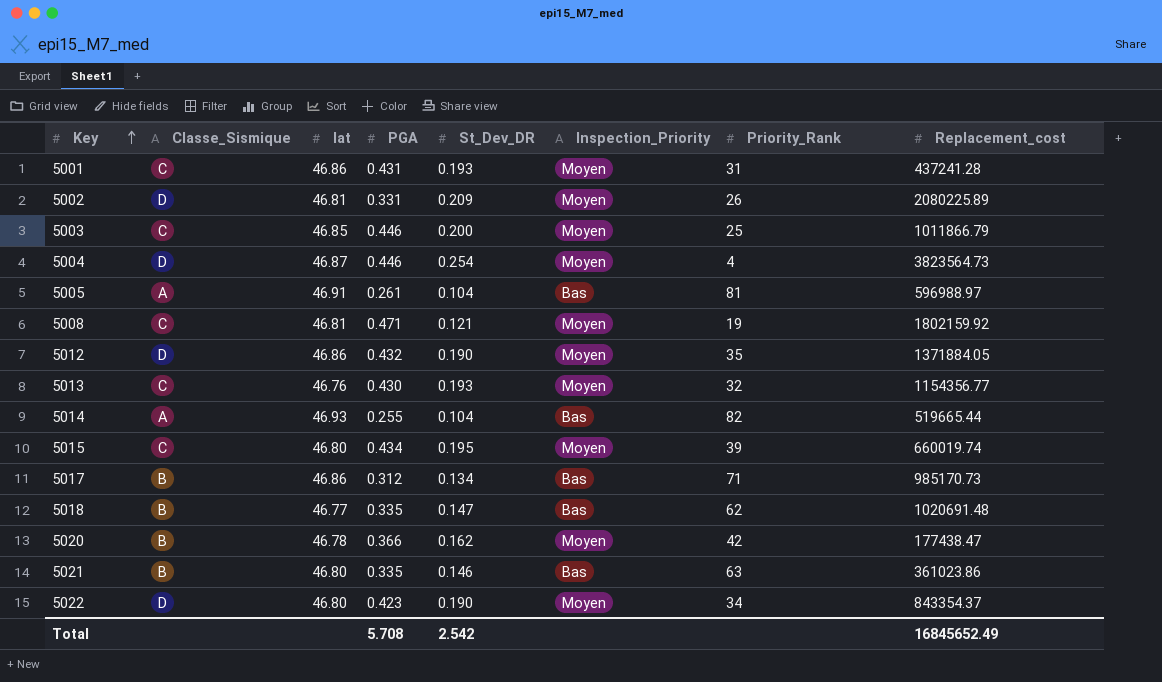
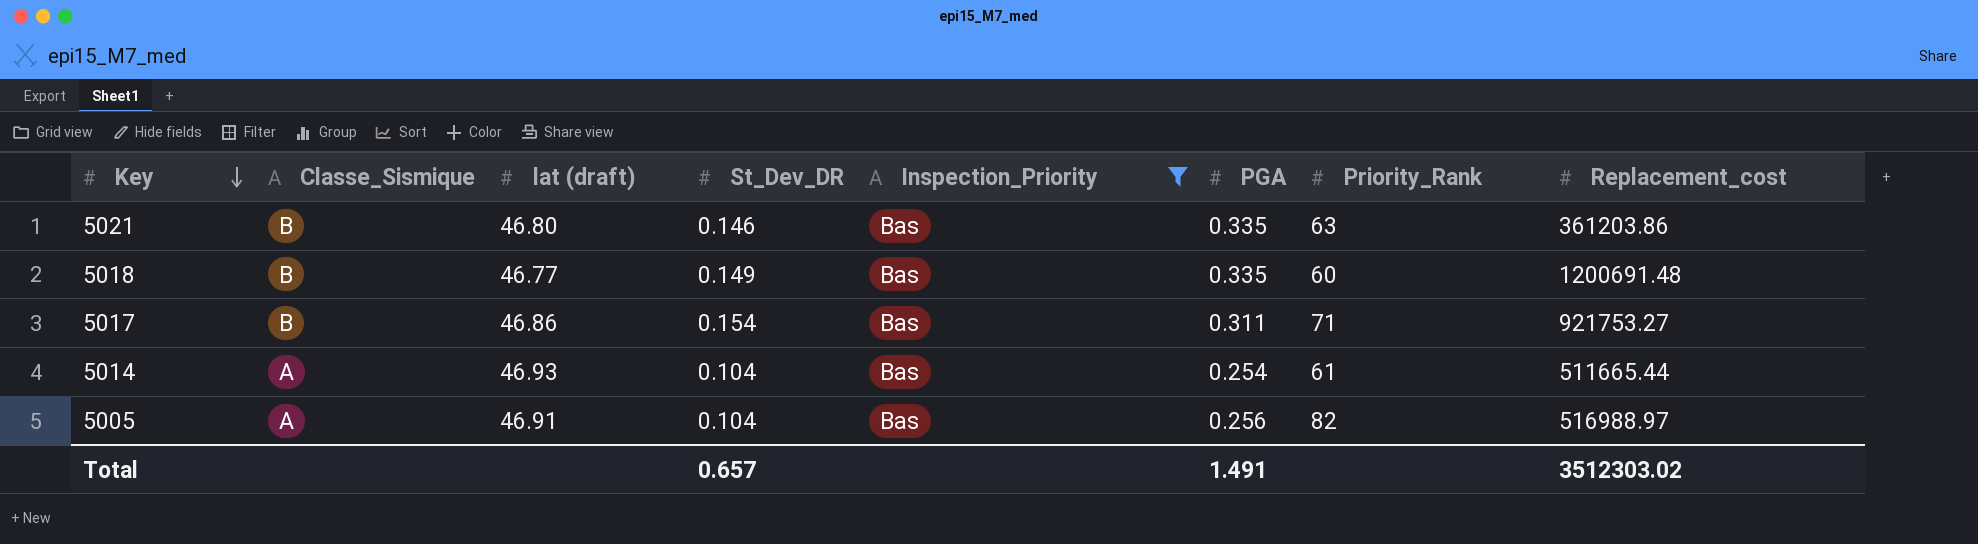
filter: none -> Inspection_Priority = Bas
row order: Key ascending -> Key descending
column name: lat -> lat (draft)
column PGA | position: 4 -> 6
5021 | Replacement_cost: 361023.86 -> 361203.86
5018 | St_Dev_DR: 0.147 -> 0.149
5018 | Priority_Rank: 62 -> 60
5018 | Replacement_cost: 1020691.48 -> 1200691.48
5017 | St_Dev_DR: 0.134 -> 0.154
5017 | PGA: 0.312 -> 0.311
5017 | Replacement_cost: 985170.73 -> 921753.27
5014 | PGA: 0.255 -> 0.254
5014 | Priority_Rank: 82 -> 61
5014 | Replacement_cost: 519665.44 -> 511665.44
5005 | PGA: 0.261 -> 0.256
5005 | Priority_Rank: 81 -> 82
5005 | Replacement_cost: 596988.97 -> 516988.97
Total | St_Dev_DR: 2.542 -> 0.657
Total | PGA: 5.708 -> 1.491
Total | Replacement_cost: 16845652.49 -> 3512303.02

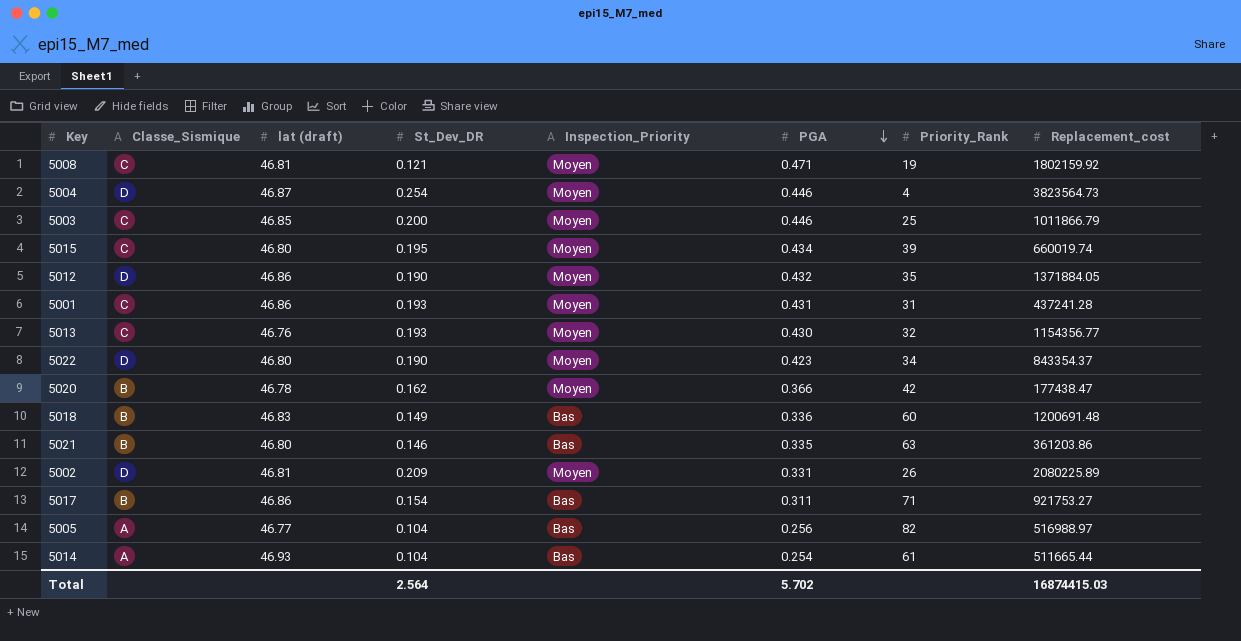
filter: Inspection_Priority = Bas -> none
row order: Key descending -> PGA descending
5018 | lat (draft): 46.77 -> 46.83
5018 | PGA: 0.335 -> 0.336
5005 | lat (draft): 46.91 -> 46.77
Total | St_Dev_DR: 0.657 -> 2.564
Total | PGA: 1.491 -> 5.702
Total | Replacement_cost: 3512303.02 -> 16874415.03

